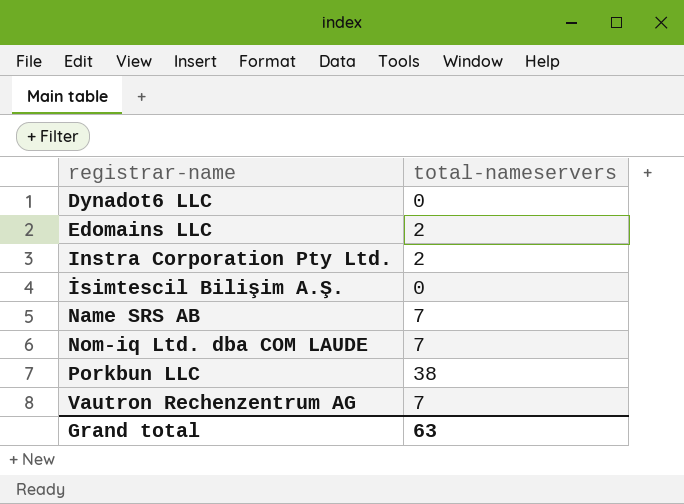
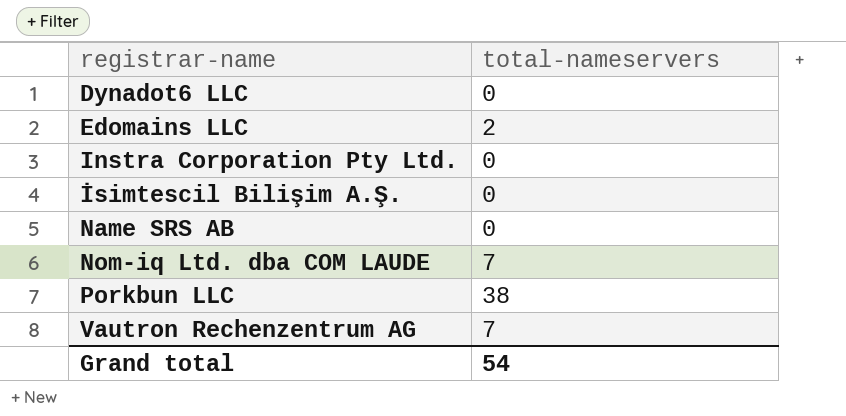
Instra Corporation Pty Ltd. | total-nameservers: 2 -> 0
Name SRS AB | total-nameservers: 7 -> 0
Grand total | total-nameservers: 63 -> 54

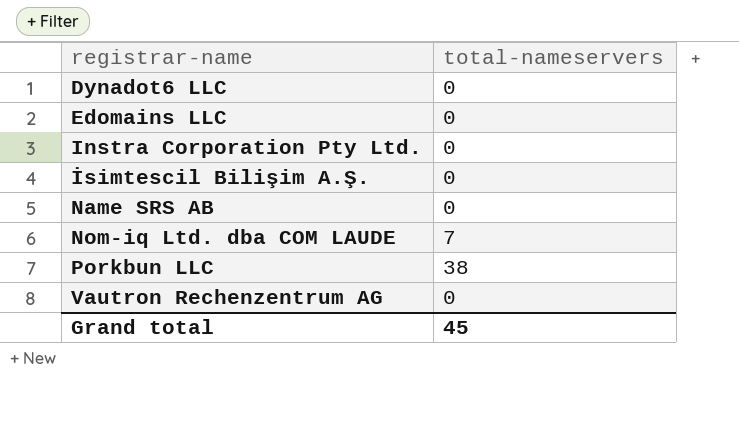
Edomains LLC | total-nameservers: 2 -> 0
Vautron Rechenzentrum AG | total-nameservers: 7 -> 0
Grand total | total-nameservers: 54 -> 45

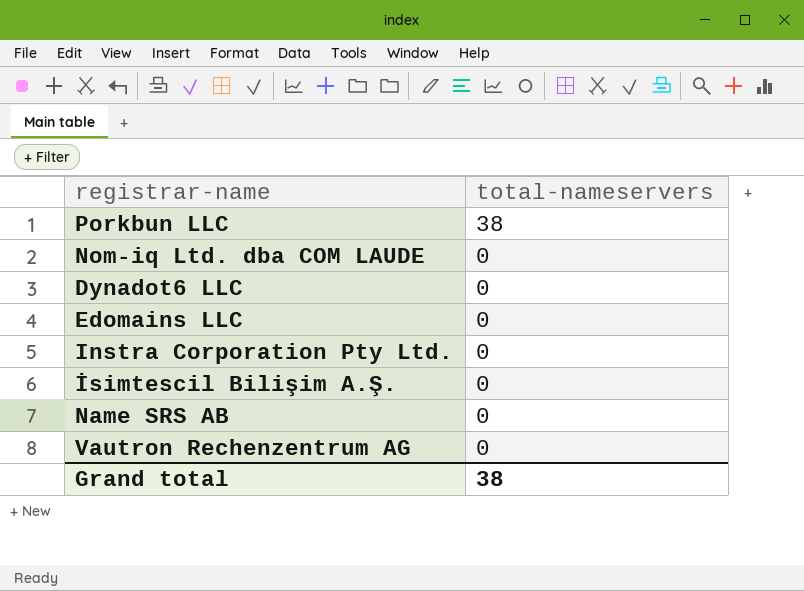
row order: registrar-name ascending -> total-nameservers descending
Nom-iq Ltd. dba COM LAUDE | total-nameservers: 7 -> 0
Grand total | total-nameservers: 45 -> 38

